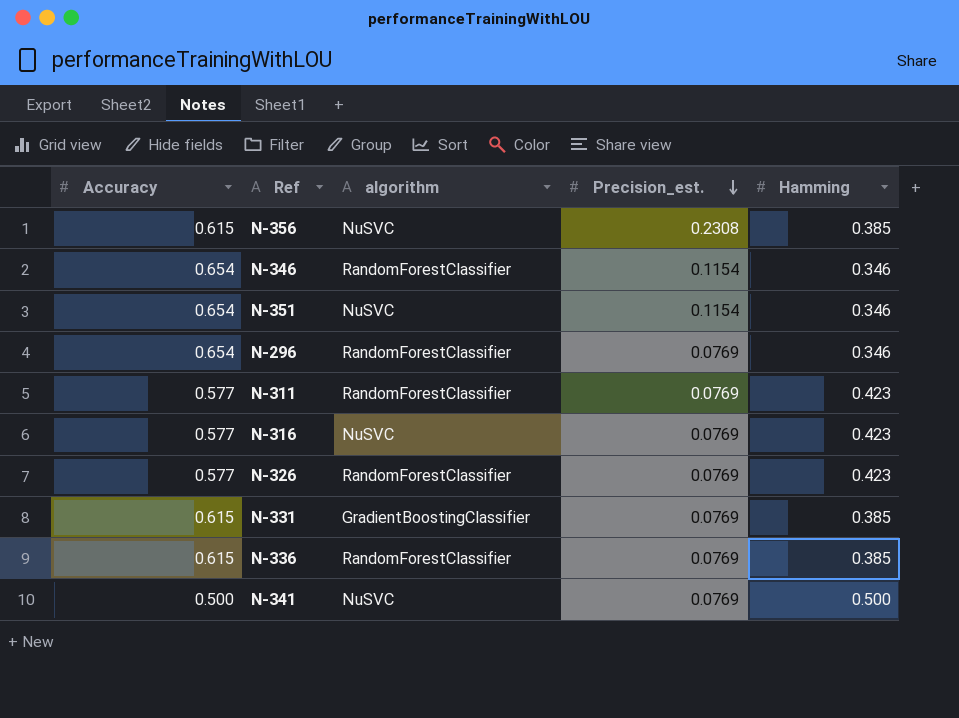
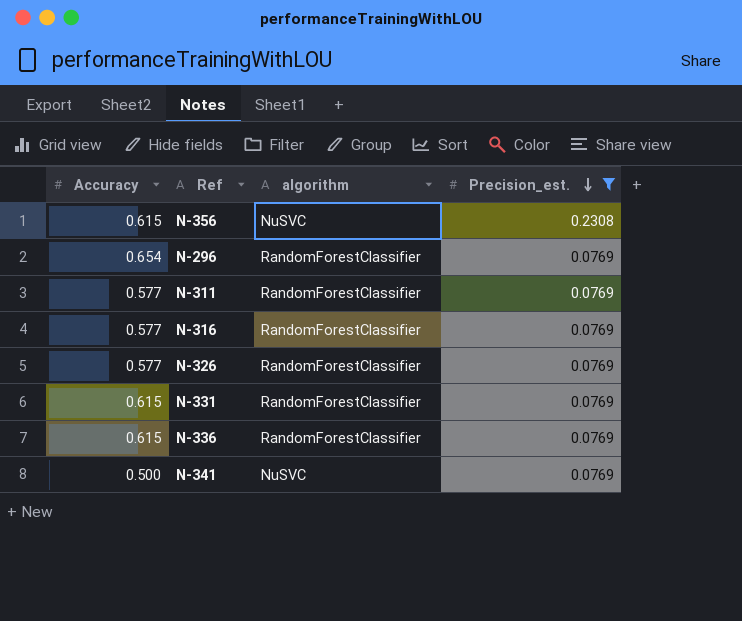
filter: none -> Precision_est. != 0.1154
column Hamming | position: 5 -> none
N-316 | algorithm: NuSVC -> RandomForestClassifier
N-331 | algorithm: GradientBoostingClassifier -> RandomForestClassifier

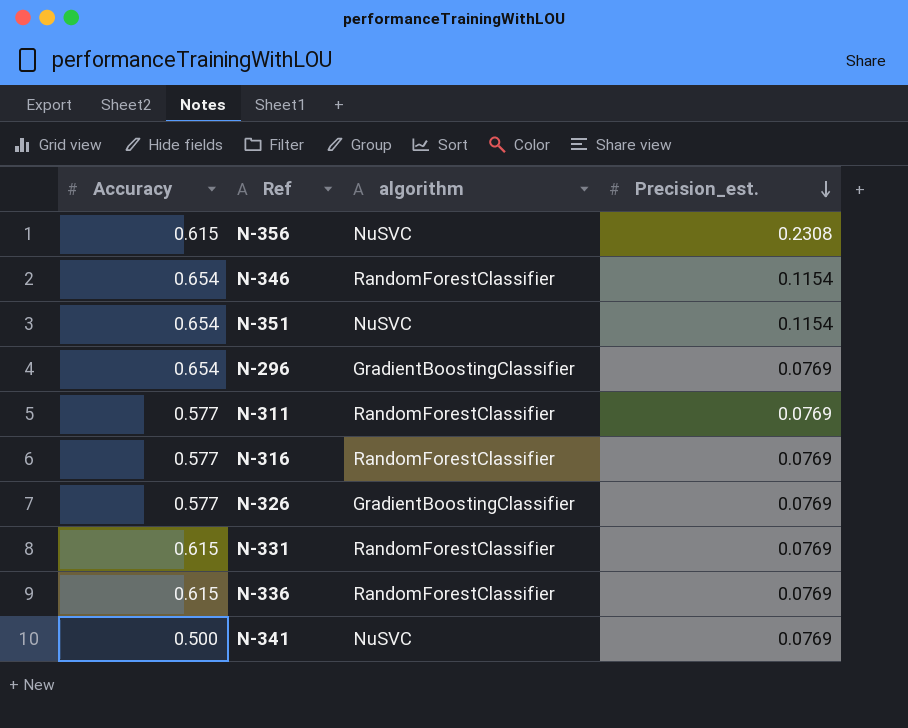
filter: Precision_est. != 0.1154 -> none
N-296 | algorithm: RandomForestClassifier -> GradientBoostingClassifier
N-326 | algorithm: RandomForestClassifier -> GradientBoostingClassifier

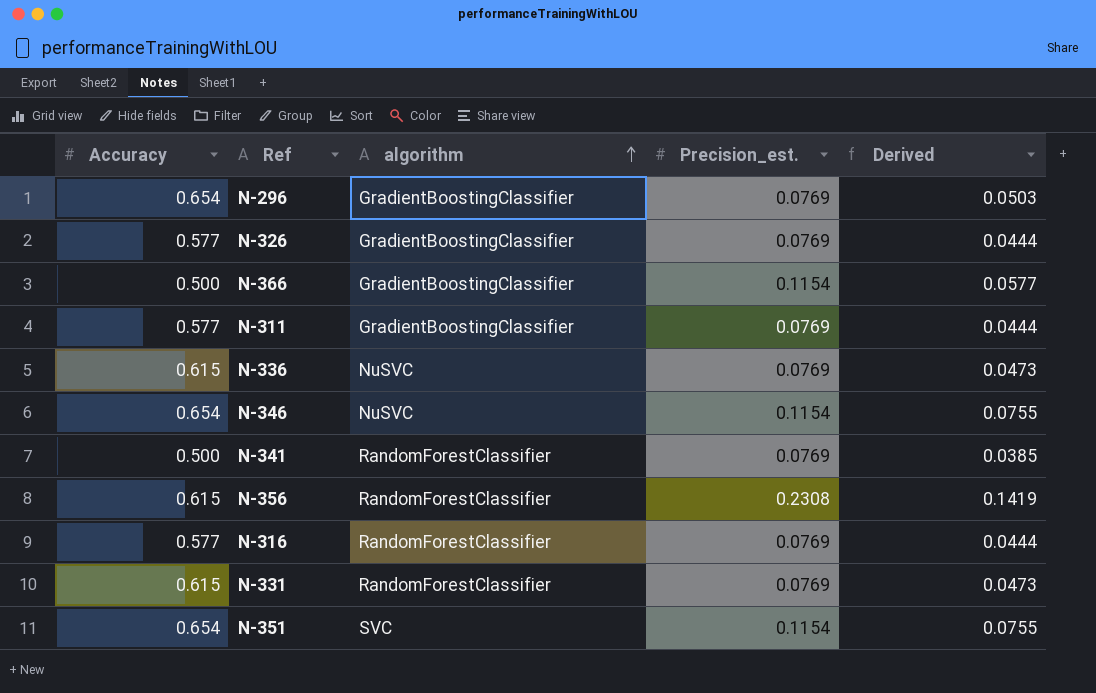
row order: Precision_est. descending -> algorithm ascending
column Derived | formula: none -> [Accuracy] * [Precision_est.]
row N-366: none -> 0.500 | GradientBoostingClassifier | 0.1154 | 0.0577
N-311 | algorithm: RandomForestClassifier -> GradientBoostingClassifier
N-336 | algorithm: RandomForestClassifier -> NuSVC
N-346 | algorithm: RandomForestClassifier -> NuSVC
N-341 | algorithm: NuSVC -> RandomForestClassifier
N-356 | algorithm: NuSVC -> RandomForestClassifier
N-351 | algorithm: NuSVC -> SVC

